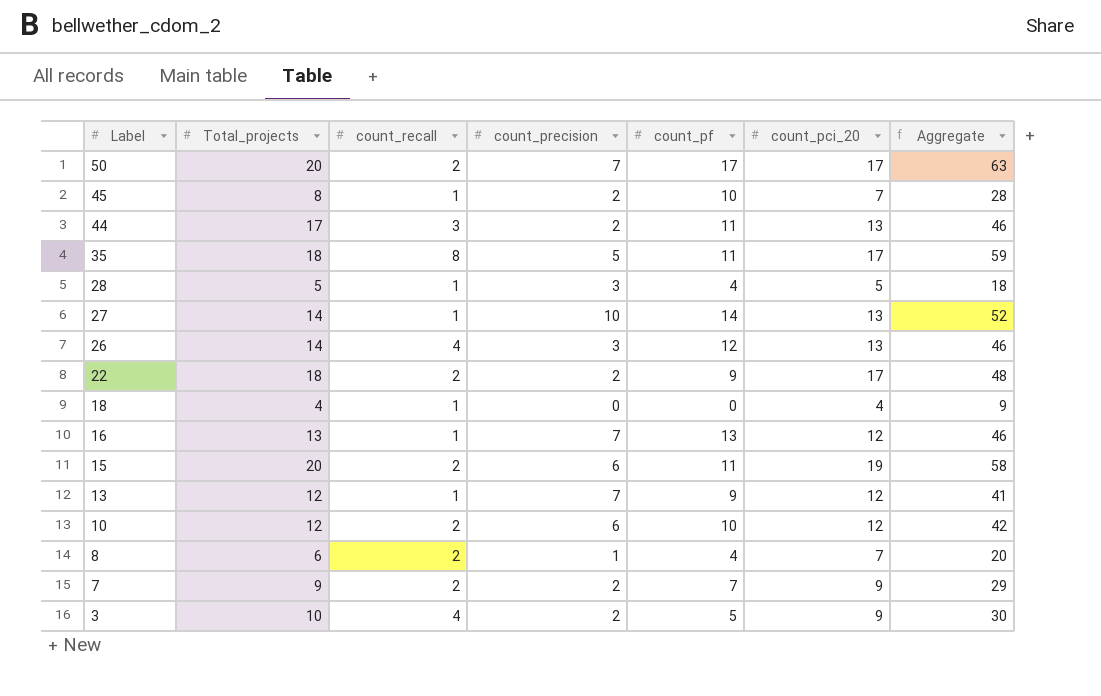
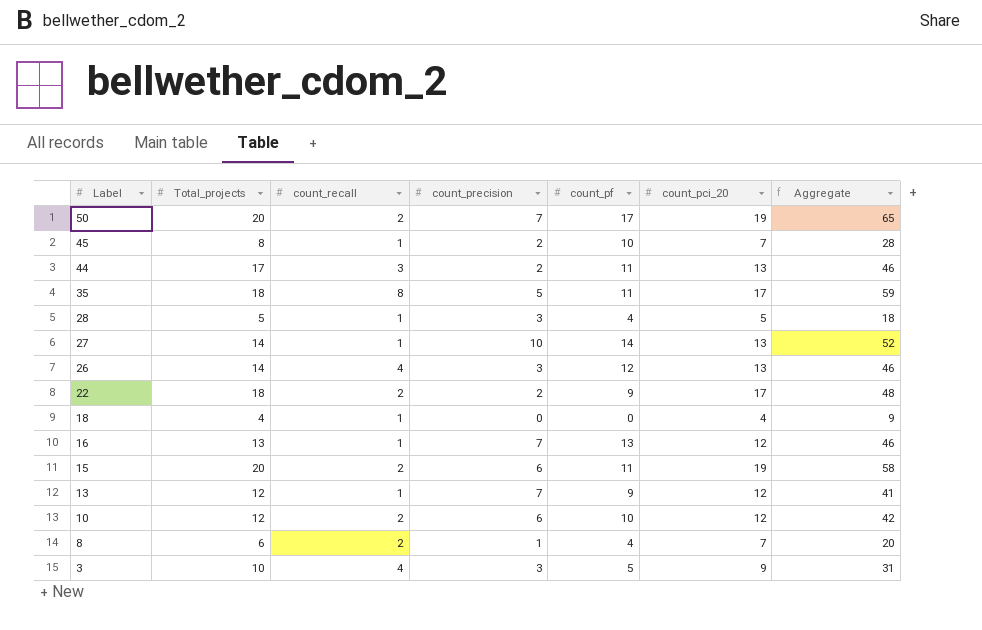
row 7: 9 | 2 | 2 | 7 | 9 | 29 -> none
50 | count_pci_20: 17 -> 19
50 | Aggregate: 63 -> 65
3 | count_precision: 2 -> 3
3 | Aggregate: 30 -> 31

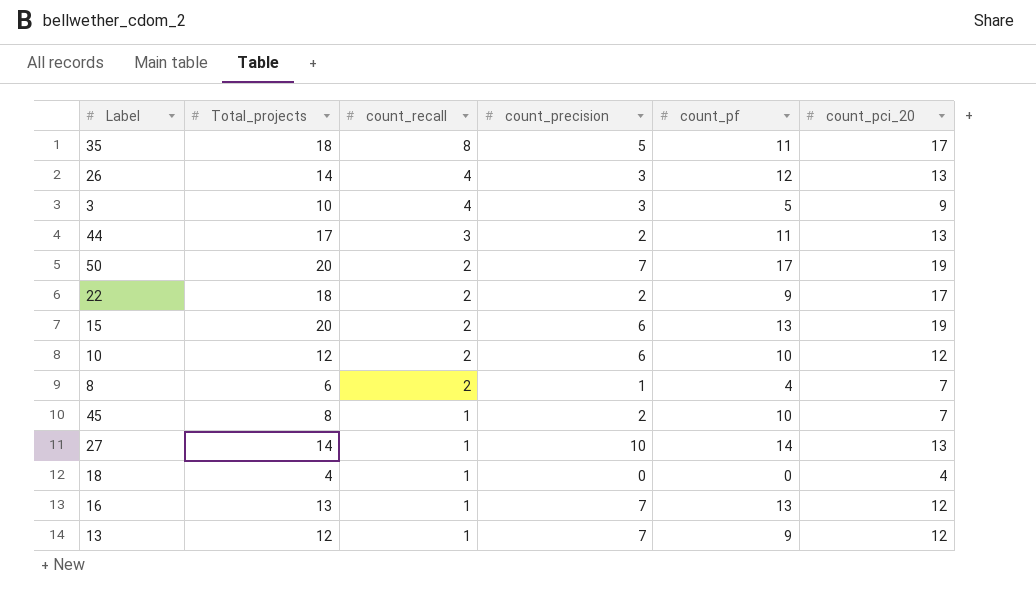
row order: Label descending -> count_recall descending
column Aggregate | formula: [Total_projects] + [count_recall] + [count_precision] + [count_pf] + [count_pci_20] -> none
row 28: 5 | 1 | 3 | 4 | 5 | 18 -> none
15 | count_pf: 11 -> 13

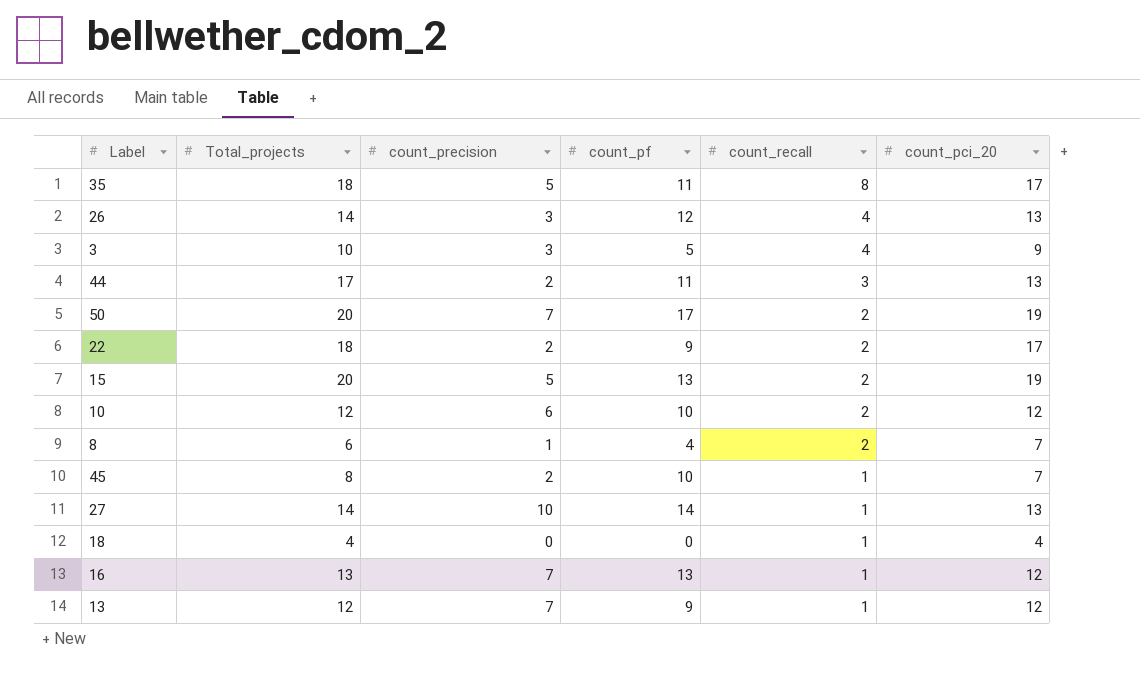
column count_recall | position: 3 -> 5
15 | count_precision: 6 -> 5

